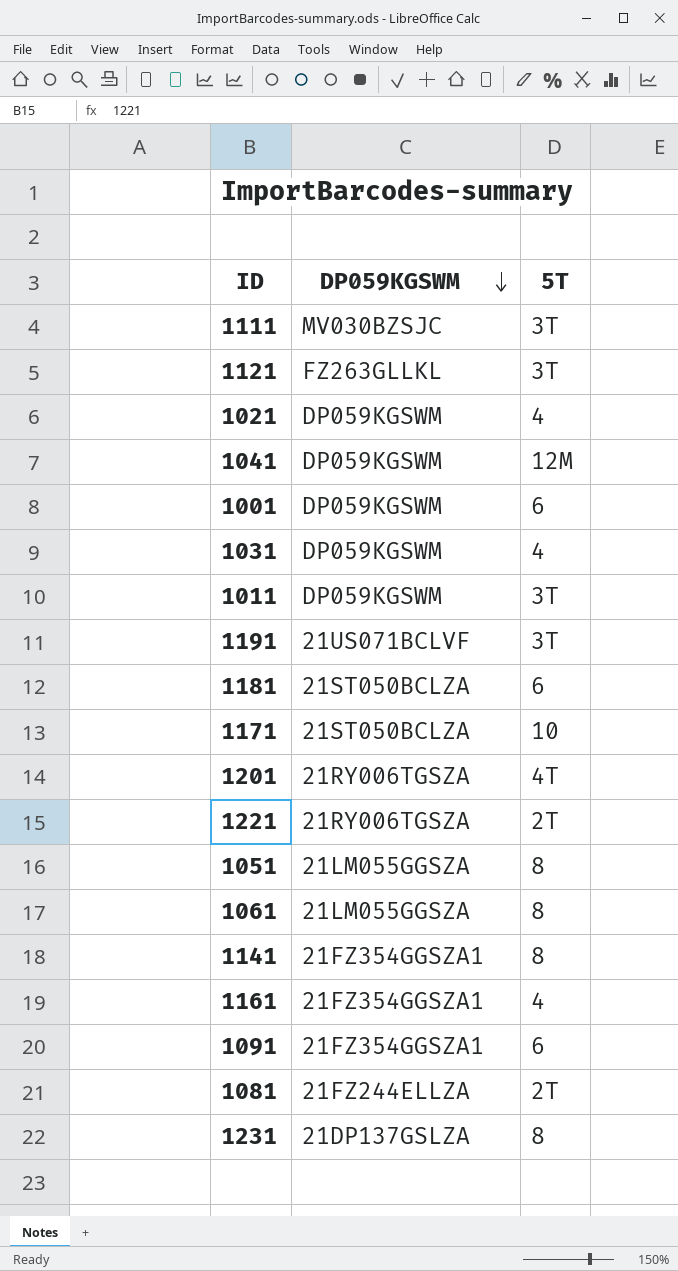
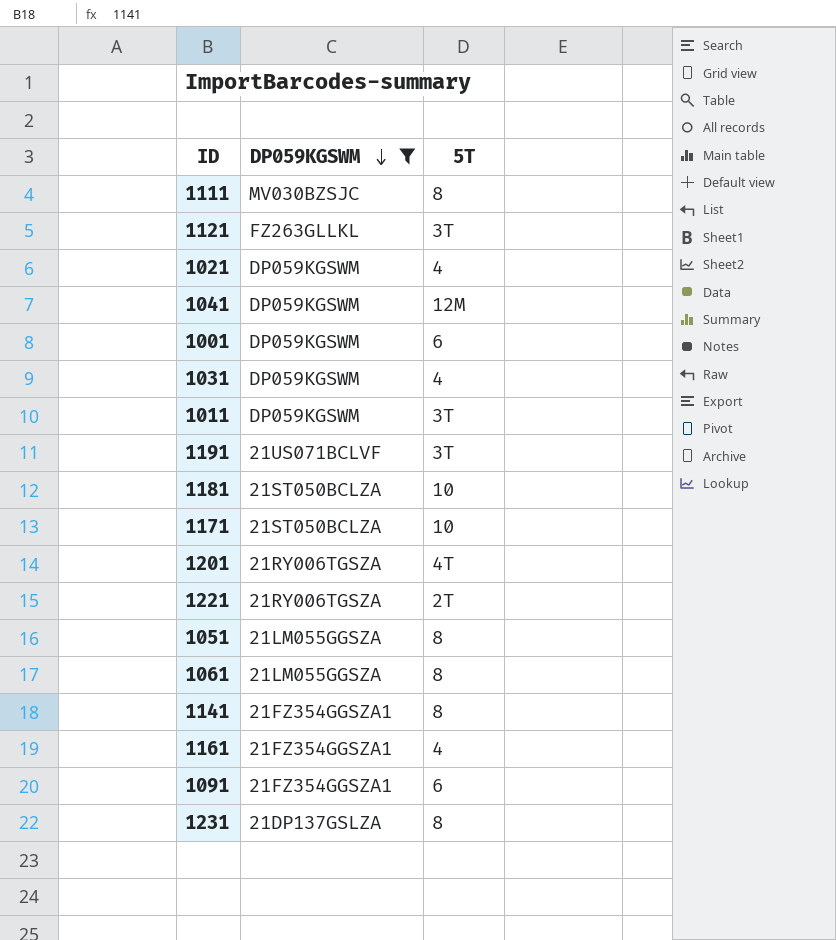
filter: none -> DP059KGSWM != 21FZ244ELLZA
1111 | 5T: 3T -> 8
1181 | 5T: 6 -> 10

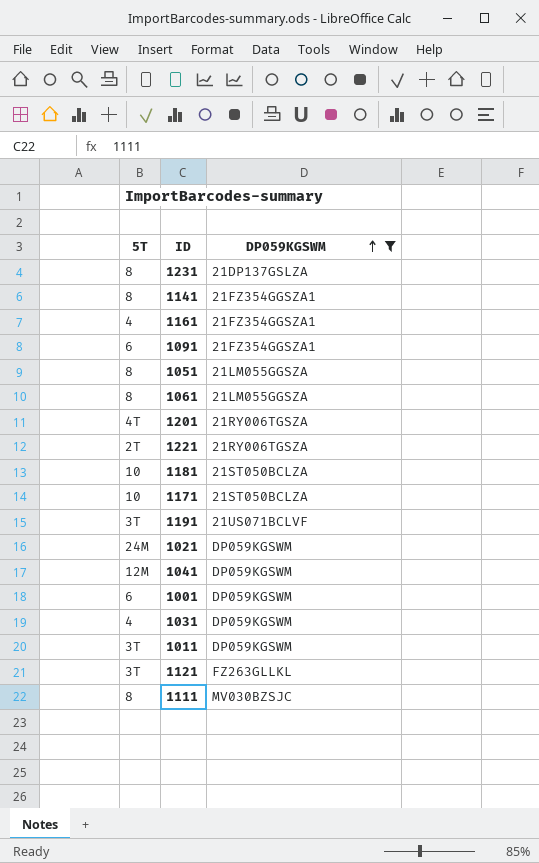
row order: DP059KGSWM descending -> DP059KGSWM ascending
column 5T | position: 3 -> 1
1021 | 5T: 4 -> 24M

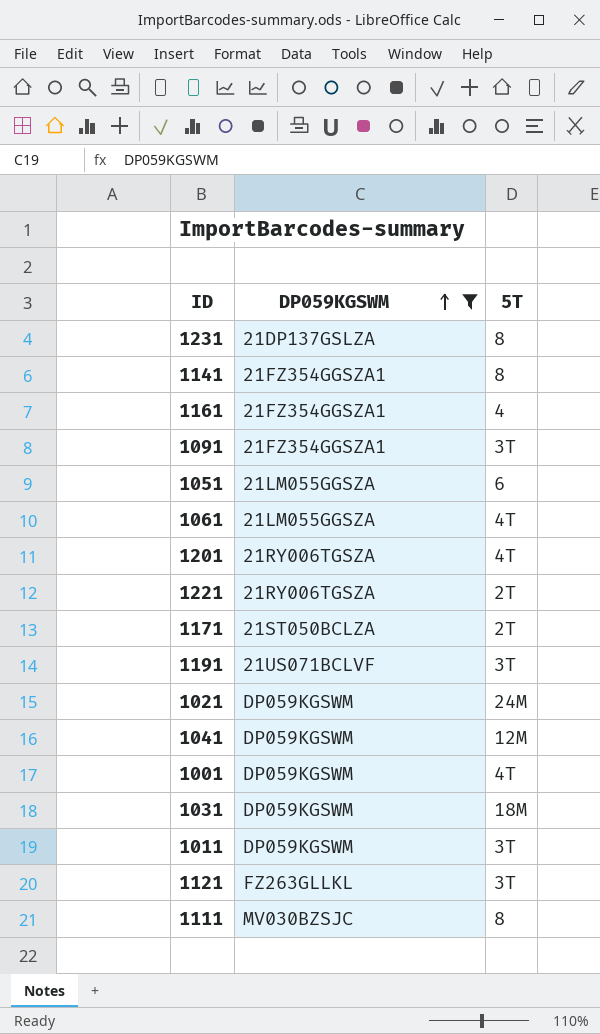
column 5T | position: 1 -> 3
row 1181: 10 | 21ST050BCLZA -> none
1091 | 5T: 6 -> 3T
1051 | 5T: 8 -> 6
1061 | 5T: 8 -> 4T
1171 | 5T: 10 -> 2T
1001 | 5T: 6 -> 4T
1031 | 5T: 4 -> 18M

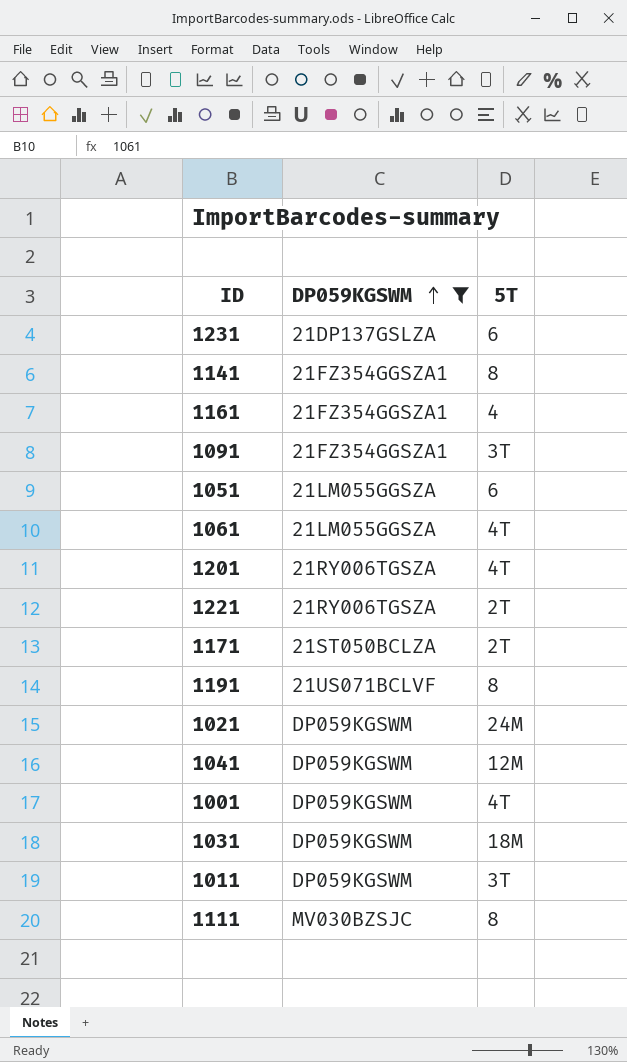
row 1121: FZ263GLLKL | 3T -> none
1231 | 5T: 8 -> 6
1191 | 5T: 3T -> 8

